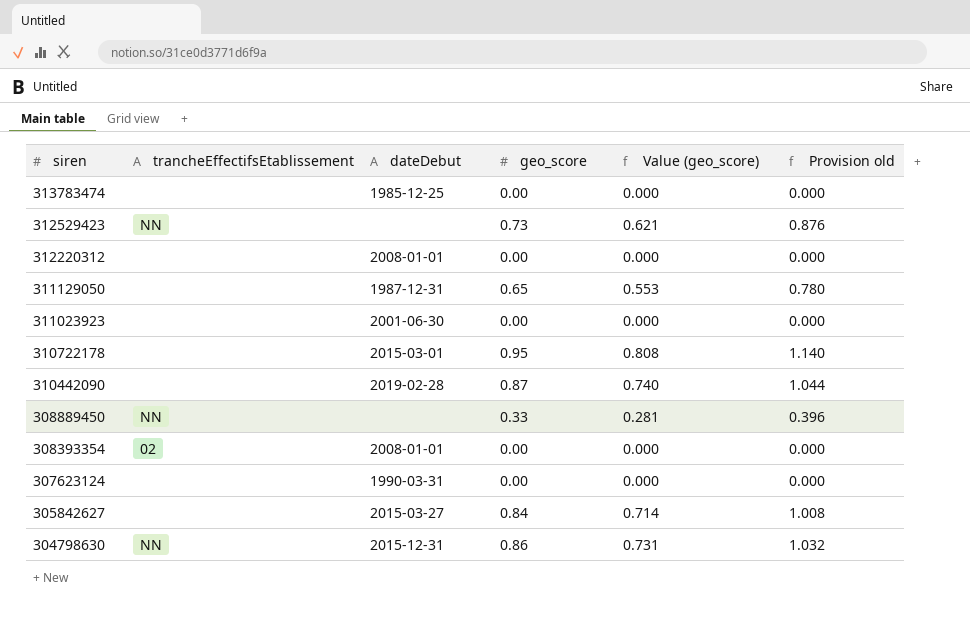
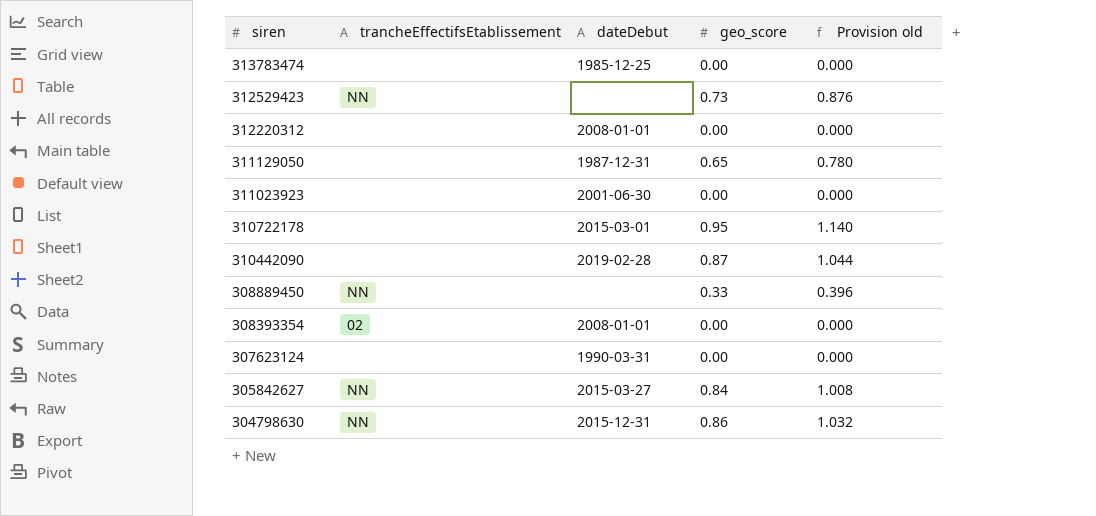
column Value (geo_score) | formula: [geo_score] * 0.85 -> none
305842627 | trancheEffectifsEtablissement: none -> NN

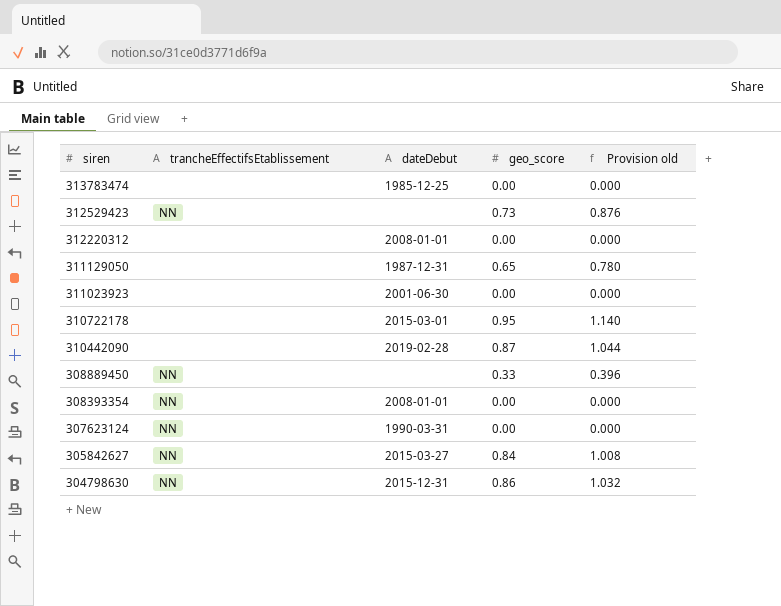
308393354 | trancheEffectifsEtablissement: 02 -> NN
307623124 | trancheEffectifsEtablissement: none -> NN

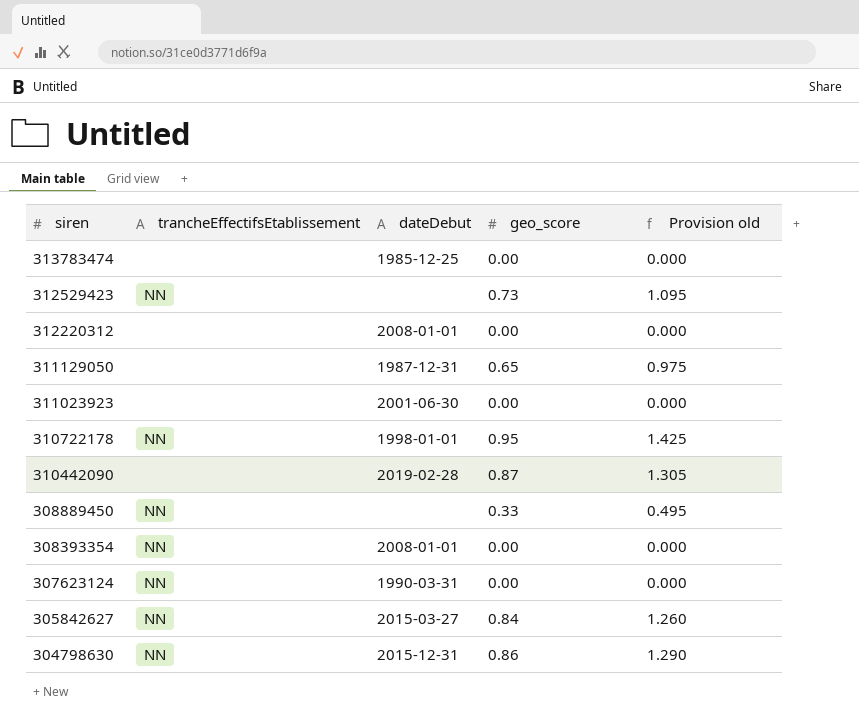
column Provision old | formula: [geo_score] * 1.2 -> [geo_score] * 1.5
310722178 | trancheEffectifsEtablissement: none -> NN
310722178 | dateDebut: 2015-03-01 -> 1998-01-01

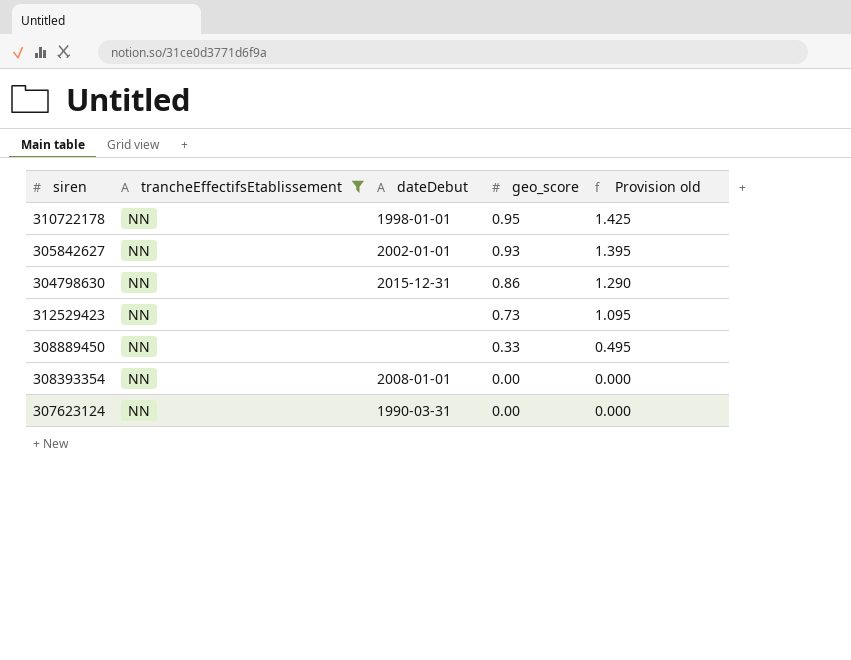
filter: none -> trancheEffectifsEtablissement = NN
row order: siren descending -> geo_score descending
305842627 | dateDebut: 2015-03-27 -> 2002-01-01
305842627 | geo_score: 0.84 -> 0.93
305842627 | Provision old: 1.260 -> 1.395

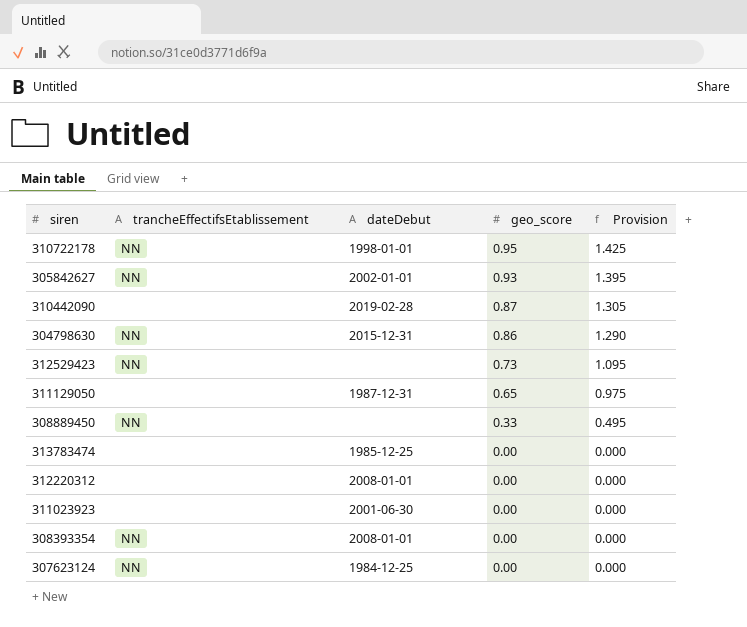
filter: trancheEffectifsEtablissement = NN -> none
column name: Provision old -> Provision
307623124 | dateDebut: 1990-03-31 -> 1984-12-25

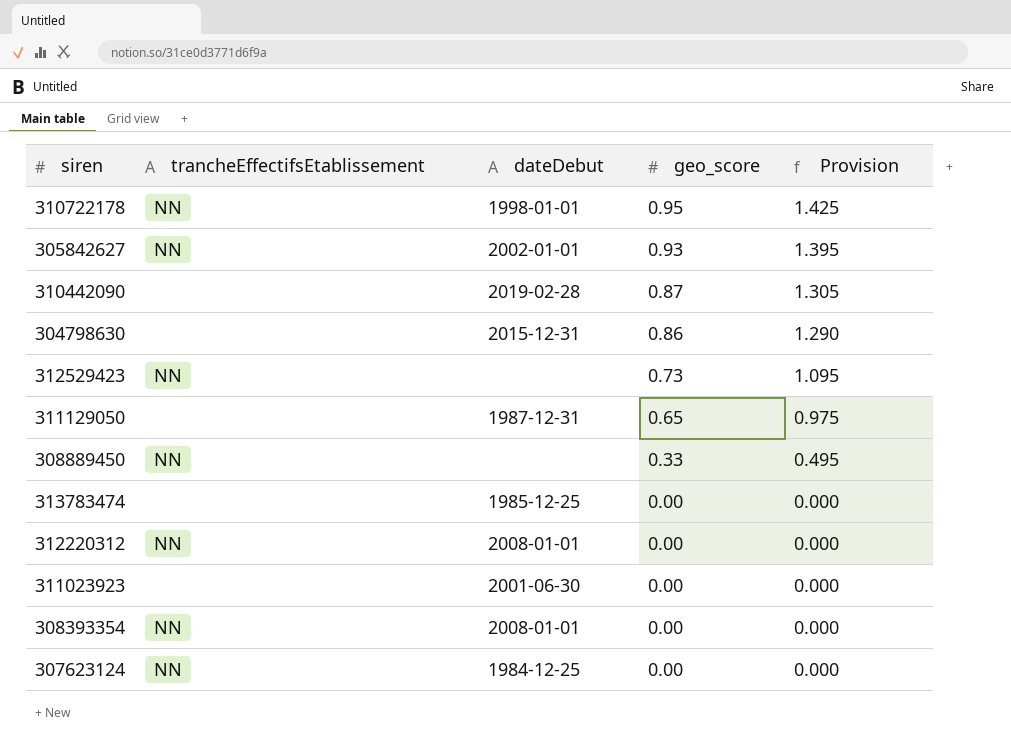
304798630 | trancheEffectifsEtablissement: NN -> none
312220312 | trancheEffectifsEtablissement: none -> NN

